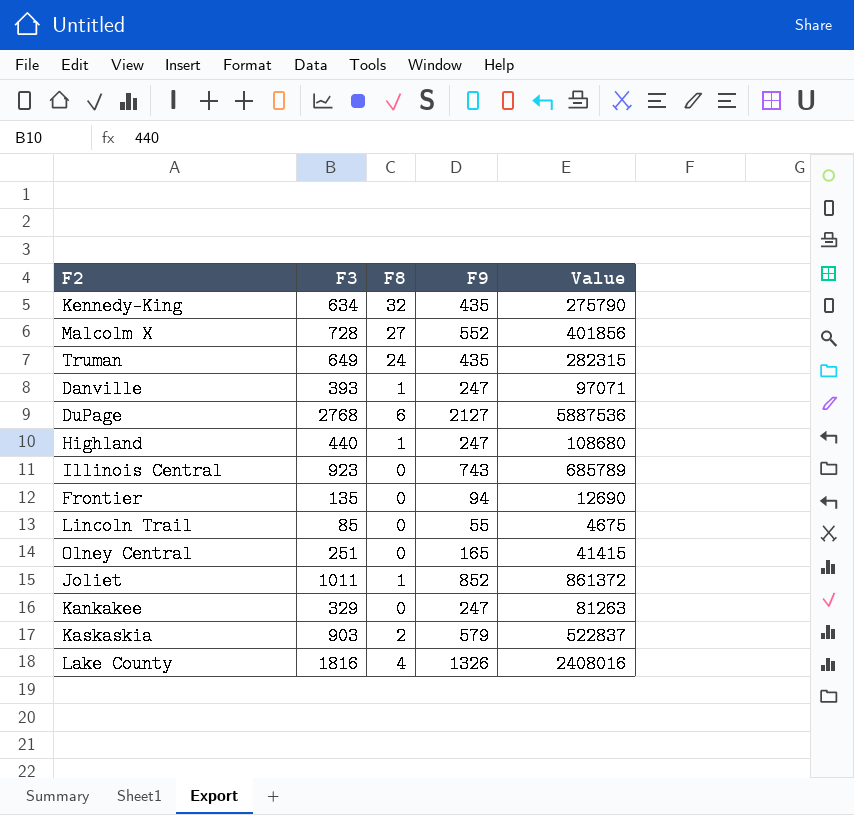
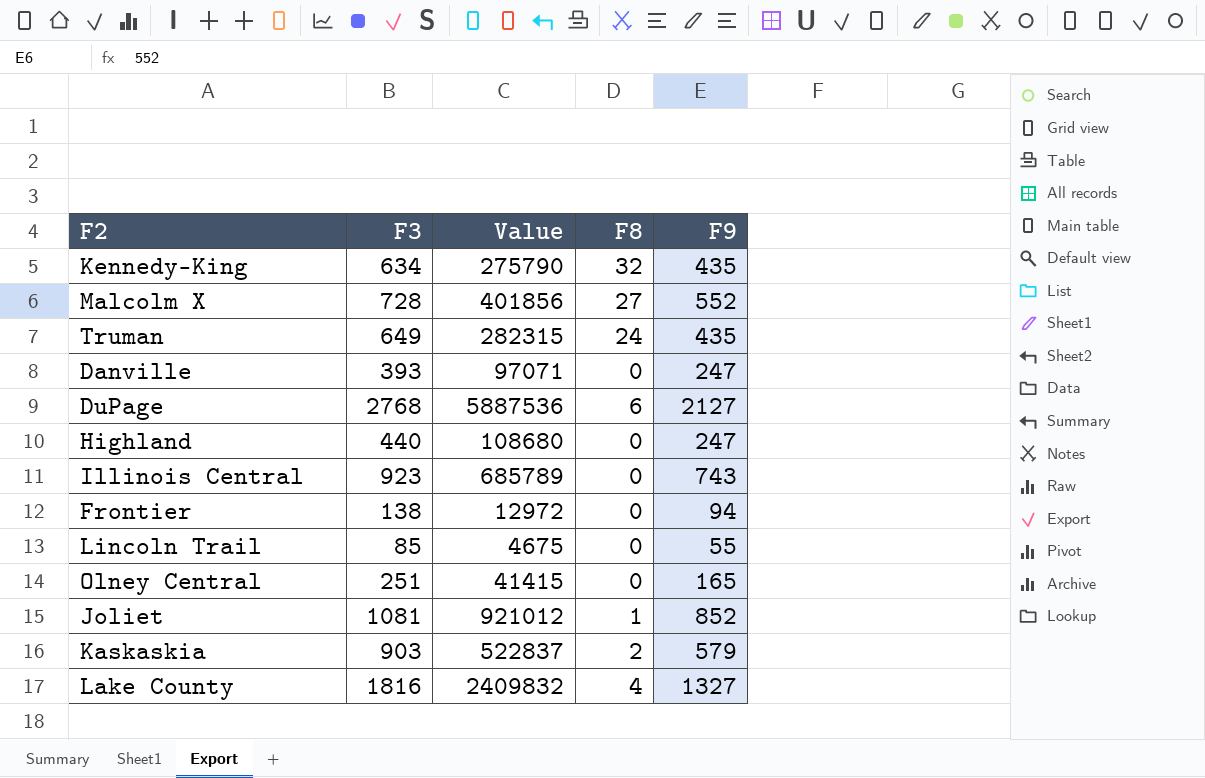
column Value | position: 5 -> 3
row Kankakee: 329 | 0 | 247 | 81263 -> none
Danville | F8: 1 -> 0
Highland | F8: 1 -> 0
Frontier | F3: 135 -> 138
Frontier | Value: 12690 -> 12972
Joliet | F3: 1011 -> 1081
Joliet | Value: 861372 -> 921012
Lake County | Value: 2408016 -> 2409832
Lake County | F9: 1326 -> 1327

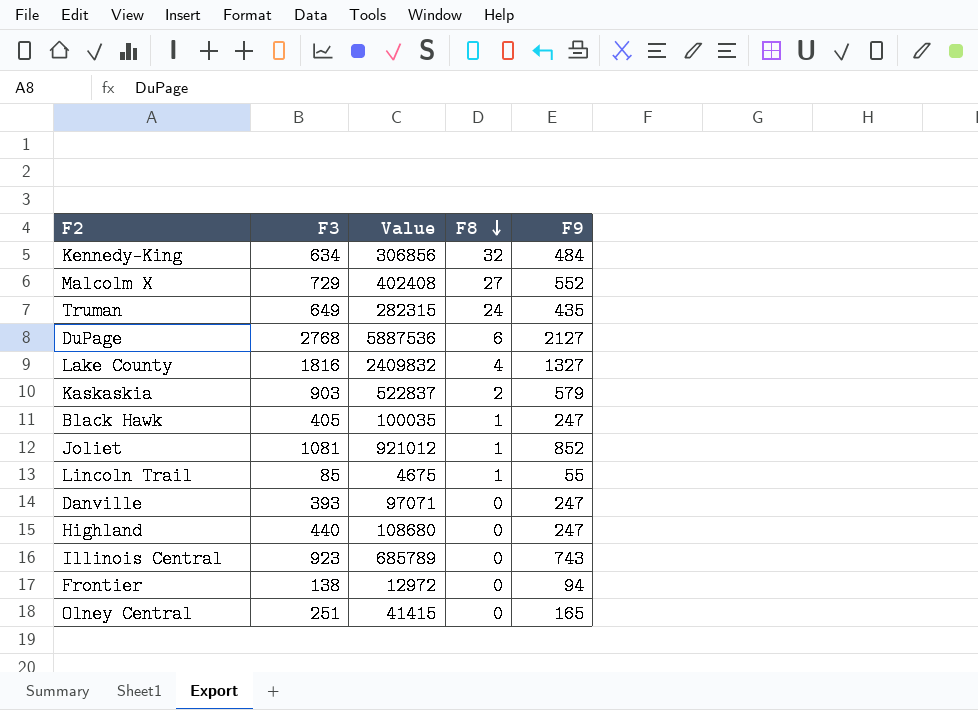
row order: none -> F8 descending
Kennedy-King | Value: 275790 -> 306856
Kennedy-King | F9: 435 -> 484
Malcolm X | F3: 728 -> 729
Malcolm X | Value: 401856 -> 402408
row Black Hawk: none -> 405 | 100035 | 1 | 247
Lincoln Trail | F8: 0 -> 1

